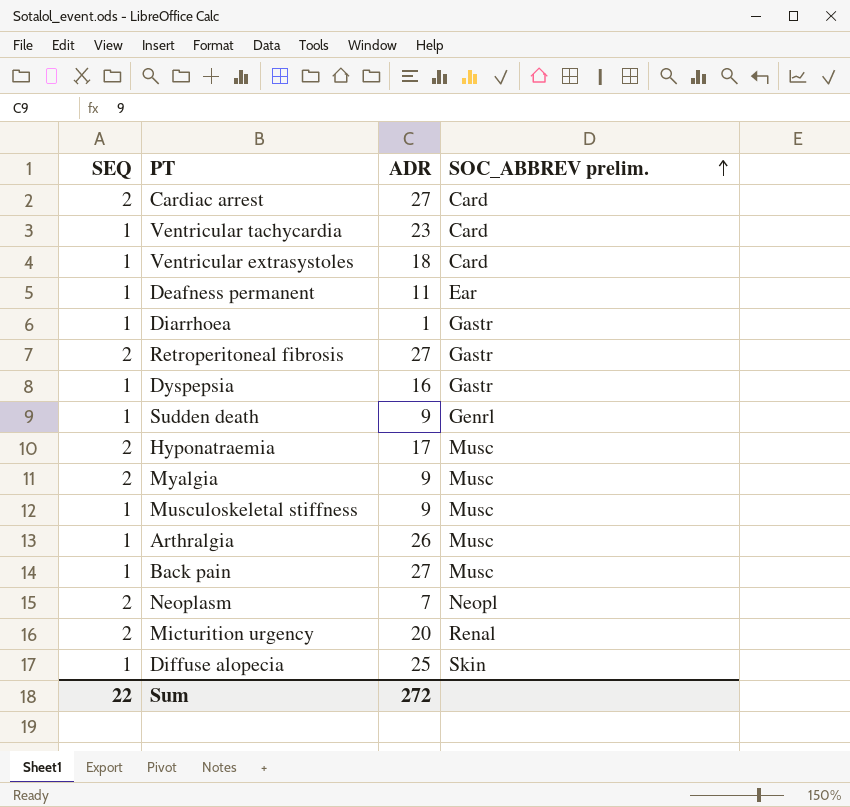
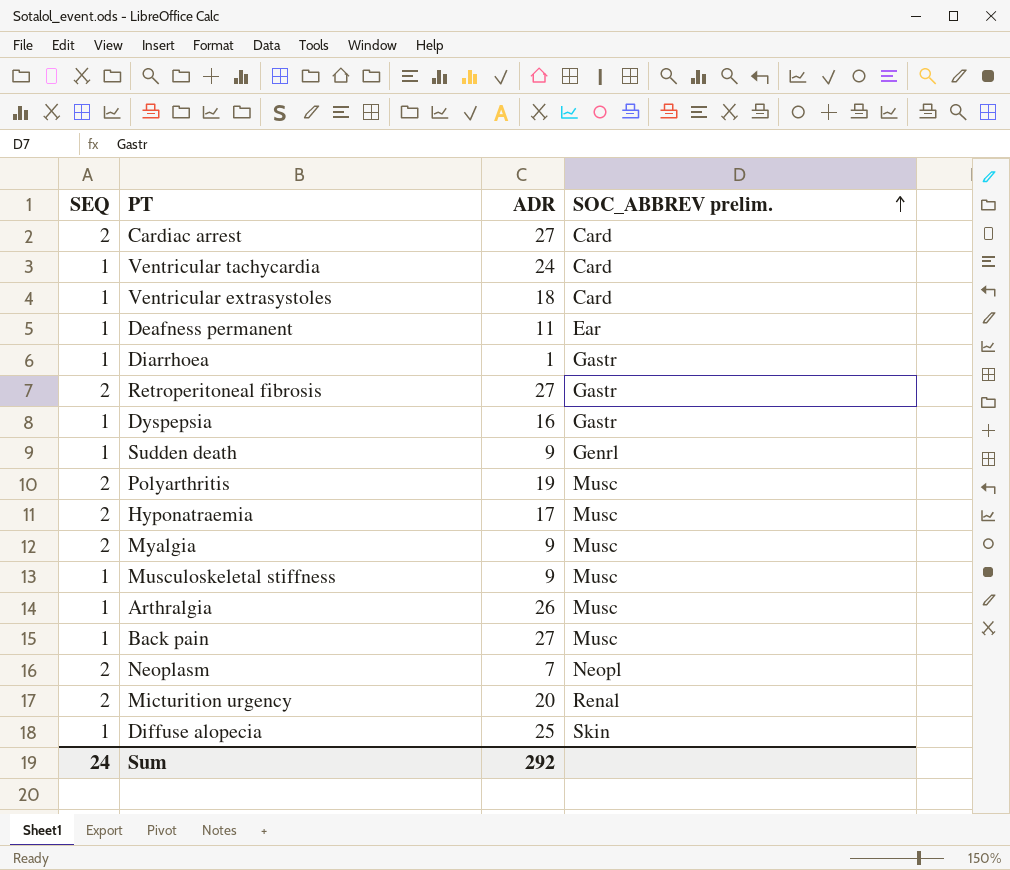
Ventricular tachycardia | ADR: 23 -> 24
row Polyarthritis: none -> 2 | 19 | Musc
Sum | SEQ: 22 -> 24
Sum | ADR: 272 -> 292

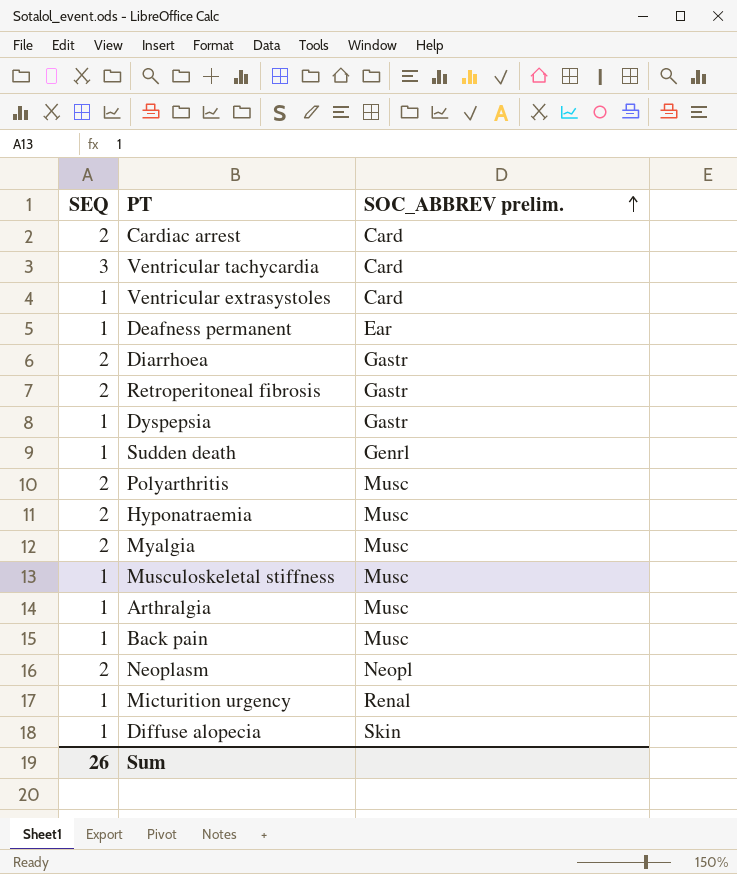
column ADR | position: 3 -> none
Ventricular tachycardia | SEQ: 1 -> 3
Diarrhoea | SEQ: 1 -> 2
Micturition urgency | SEQ: 2 -> 1
Sum | SEQ: 24 -> 26

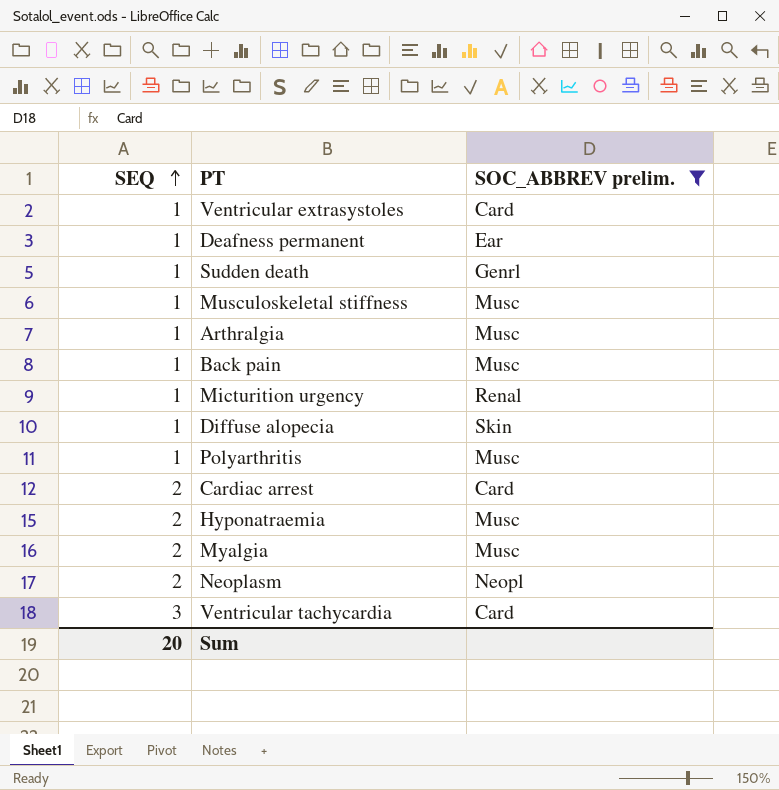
filter: none -> SOC_ABBREV prelim. != Gastr
row order: SOC_ABBREV prelim. ascending -> SEQ ascending
Polyarthritis | SEQ: 2 -> 1
Sum | SEQ: 26 -> 20

